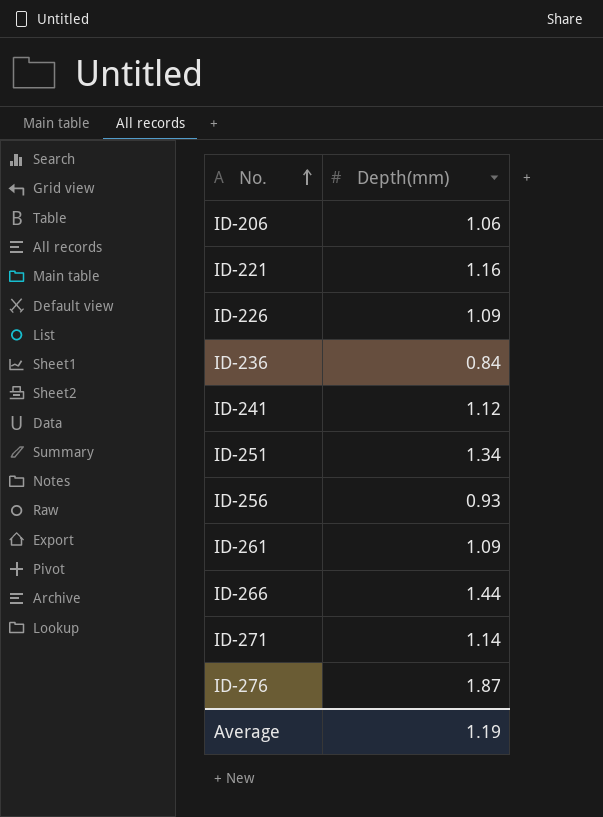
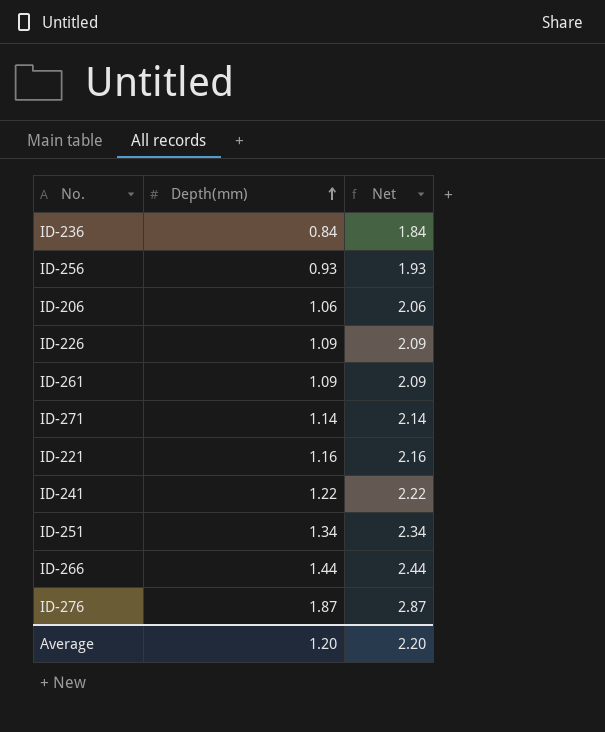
row order: No. ascending -> Depth(mm) ascending
column Net | formula: none -> [Depth(mm)] + 1
ID-241 | Depth(mm): 1.12 -> 1.22
Average | Depth(mm): 1.19 -> 1.20

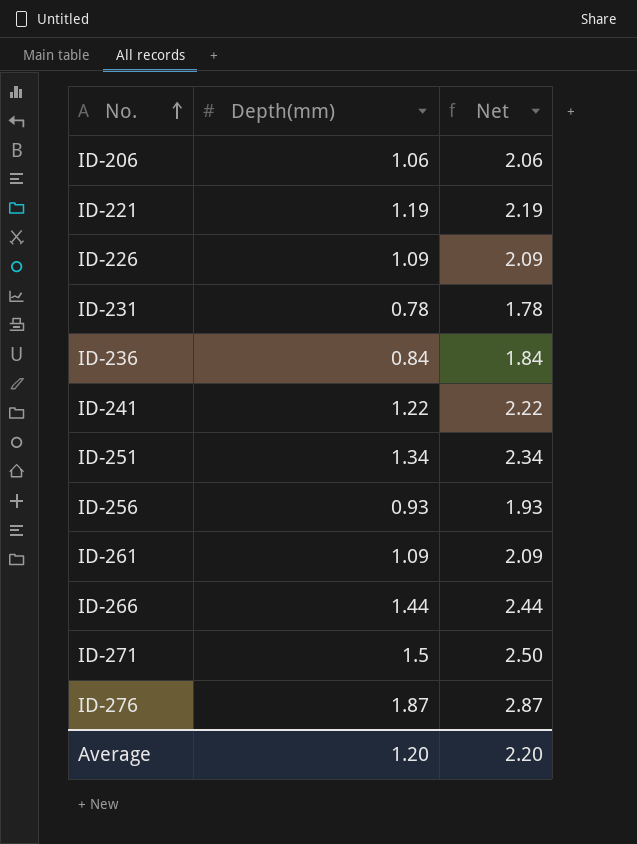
row order: Depth(mm) ascending -> No. ascending
ID-221 | Depth(mm): 1.16 -> 1.19
ID-221 | Net: 2.16 -> 2.19
row ID-231: none -> 0.78 | 1.78
ID-271 | Depth(mm): 1.14 -> 1.5
ID-271 | Net: 2.14 -> 2.50

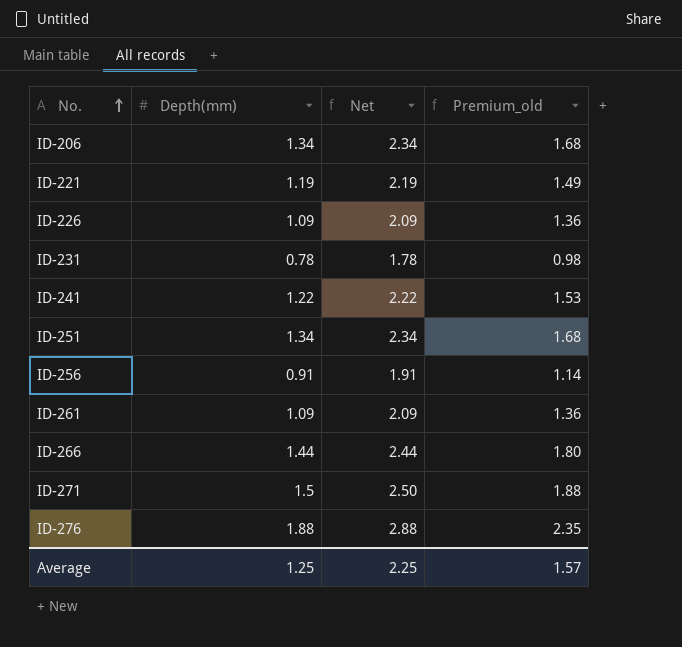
column Premium_old | formula: none -> [Depth(mm)] * 1.25
row ID-236: 0.84 | 1.84 -> none
ID-206 | Depth(mm): 1.06 -> 1.34
ID-206 | Net: 2.06 -> 2.34
ID-256 | Depth(mm): 0.93 -> 0.91
ID-256 | Net: 1.93 -> 1.91
ID-276 | Depth(mm): 1.87 -> 1.88
ID-276 | Net: 2.87 -> 2.88
Average | Depth(mm): 1.20 -> 1.25
Average | Net: 2.20 -> 2.25

